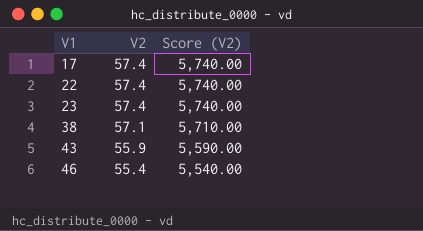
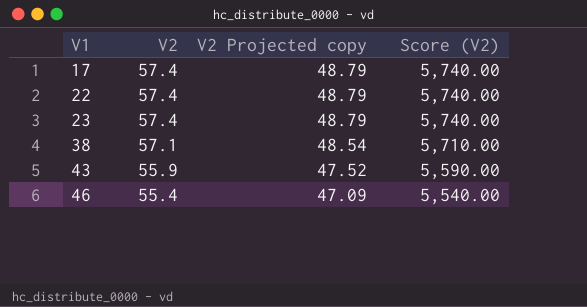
column V2 Projected copy | formula: none -> [V2] * 0.85

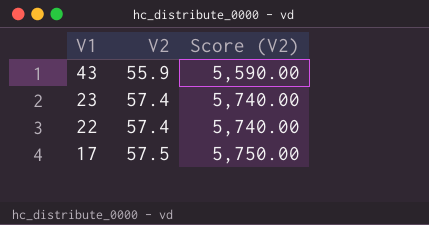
row order: V1 ascending -> V1 descending
column V2 Projected copy | formula: [V2] * 0.85 -> none
row 38: 57.1 | 48.54 | 5,710.00 -> none
row 46: 55.4 | 47.09 | 5,540.00 -> none
17 | V2: 57.4 -> 57.5
17 | Score (V2): 5,740.00 -> 5,750.00

